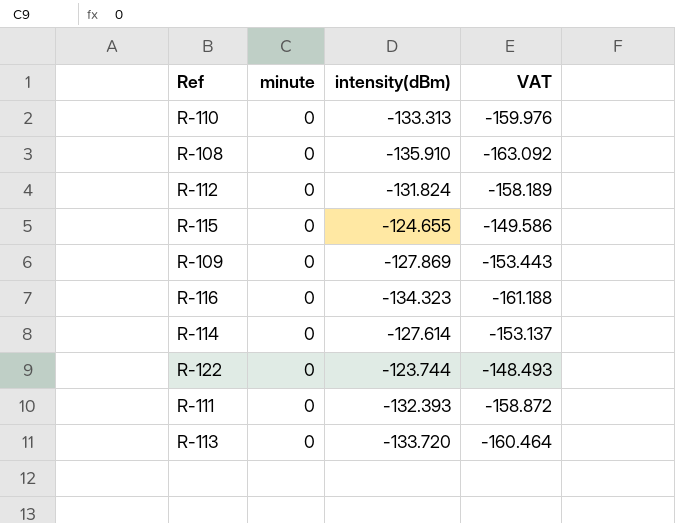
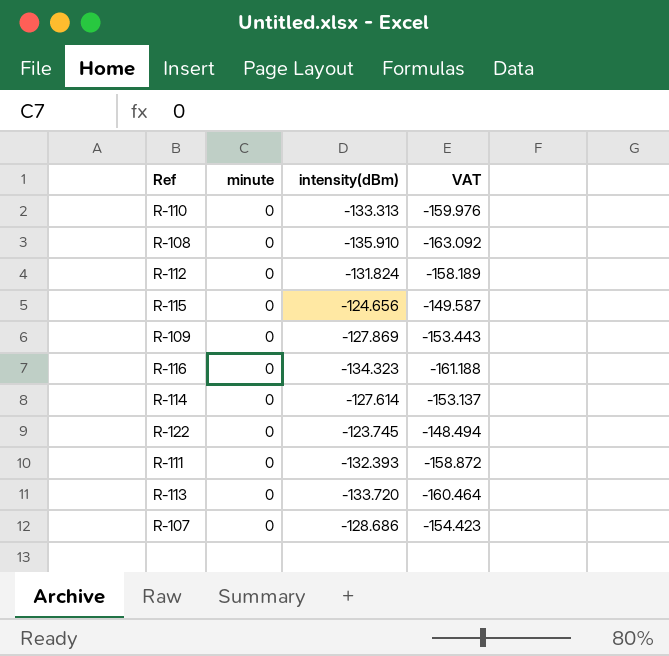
R-115 | intensity(dBm): -124.655 -> -124.656
R-115 | VAT: -149.586 -> -149.587
R-122 | intensity(dBm): -123.744 -> -123.745
R-122 | VAT: -148.493 -> -148.494
row R-107: none -> 0 | -128.686 | -154.423

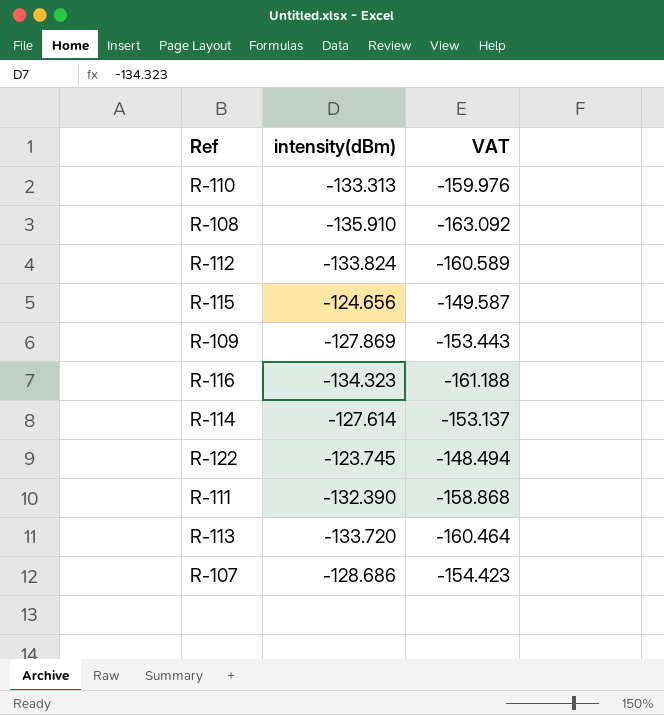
column minute | position: 2 -> none
R-112 | intensity(dBm): -131.824 -> -133.824
R-112 | VAT: -158.189 -> -160.589
R-111 | intensity(dBm): -132.393 -> -132.390
R-111 | VAT: -158.872 -> -158.868

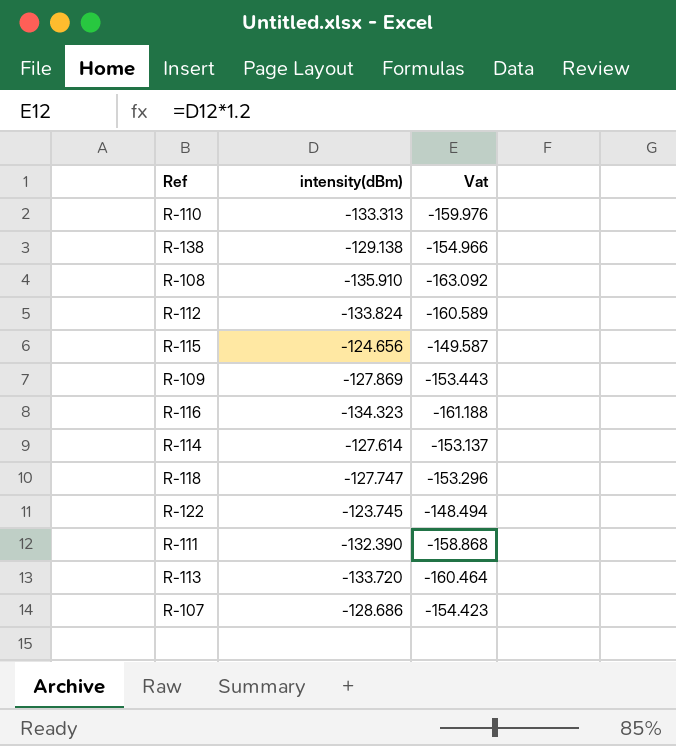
column name: VAT -> Vat
row R-138: none -> -129.138 | -154.966
row R-118: none -> -127.747 | -153.296

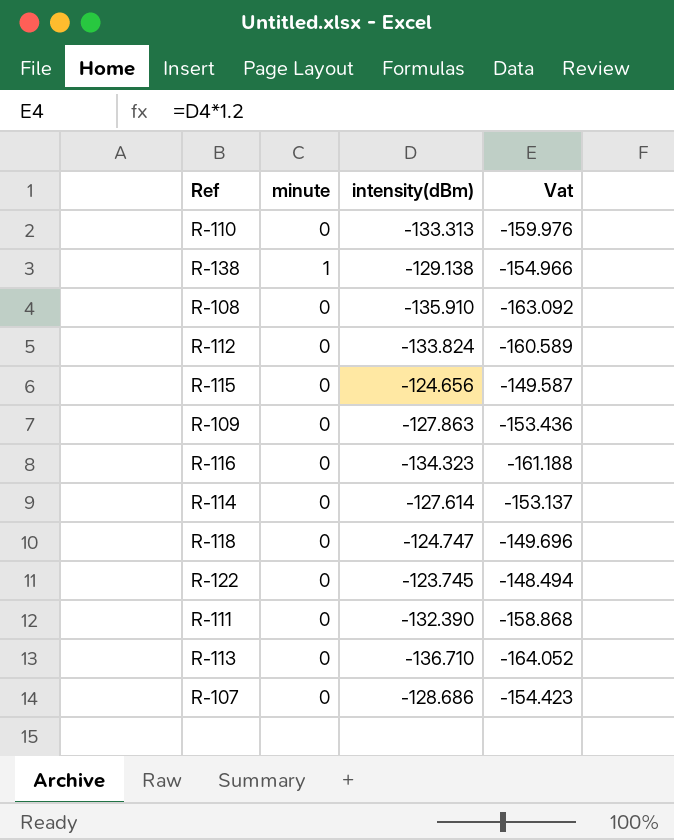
column minute | position: none -> 2
R-109 | intensity(dBm): -127.869 -> -127.863
R-109 | Vat: -153.443 -> -153.436
R-118 | intensity(dBm): -127.747 -> -124.747
R-118 | Vat: -153.296 -> -149.696
R-113 | intensity(dBm): -133.720 -> -136.710
R-113 | Vat: -160.464 -> -164.052

